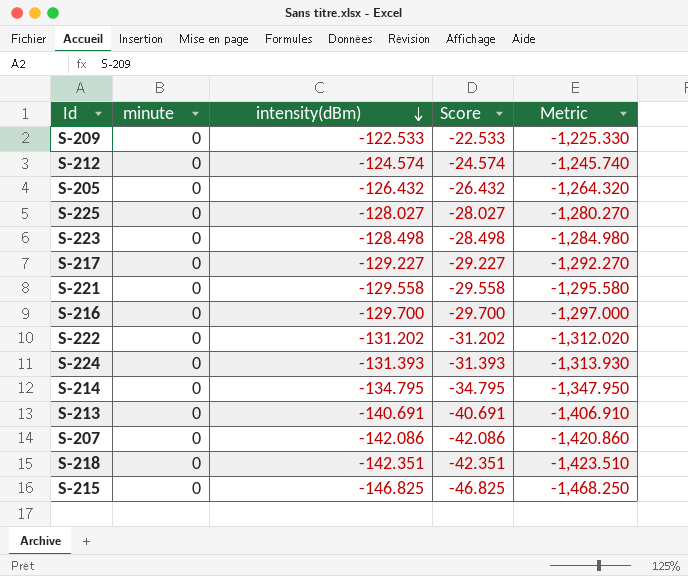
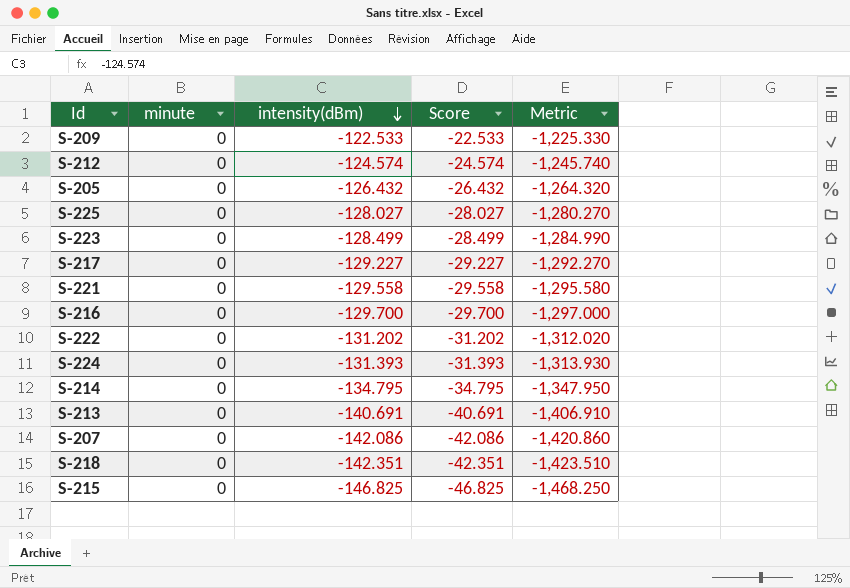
S-223 | intensity(dBm): -128.498 -> -128.499
S-223 | Score: -28.498 -> -28.499
S-223 | Metric: -1,284.980 -> -1,284.990

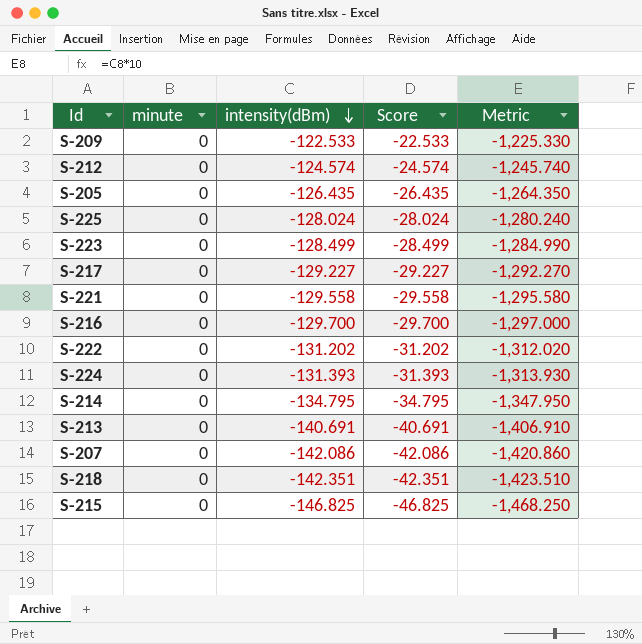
S-205 | intensity(dBm): -126.432 -> -126.435
S-205 | Score: -26.432 -> -26.435
S-205 | Metric: -1,264.320 -> -1,264.350
S-225 | intensity(dBm): -128.027 -> -128.024
S-225 | Score: -28.027 -> -28.024
S-225 | Metric: -1,280.270 -> -1,280.240

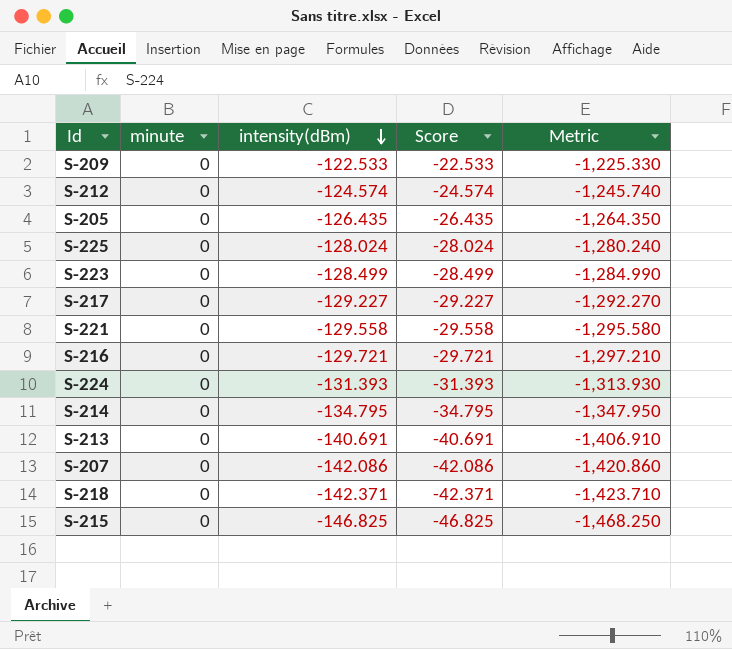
row S-222: 0 | -131.202 | -31.202 | -1,312.020 -> none
S-216 | intensity(dBm): -129.700 -> -129.721
S-216 | Score: -29.700 -> -29.721
S-216 | Metric: -1,297.000 -> -1,297.210
S-218 | intensity(dBm): -142.351 -> -142.371
S-218 | Score: -42.351 -> -42.371
S-218 | Metric: -1,423.510 -> -1,423.710

